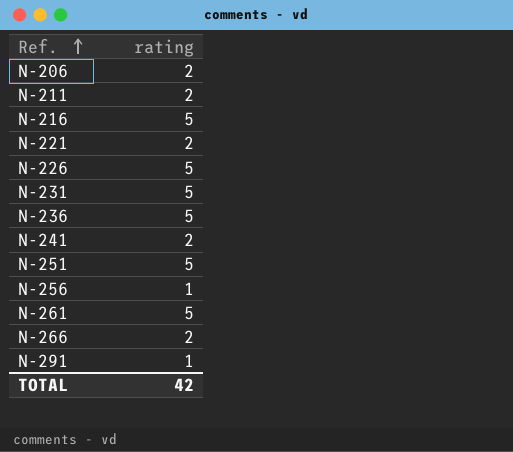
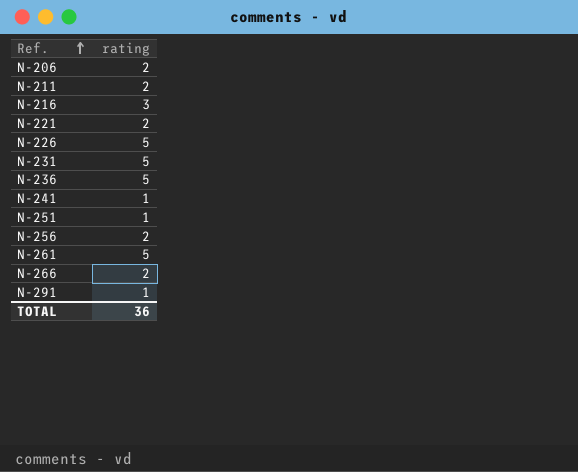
N-216 | rating: 5 -> 3
N-241 | rating: 2 -> 1
N-251 | rating: 5 -> 1
N-256 | rating: 1 -> 2
TOTAL | rating: 42 -> 36

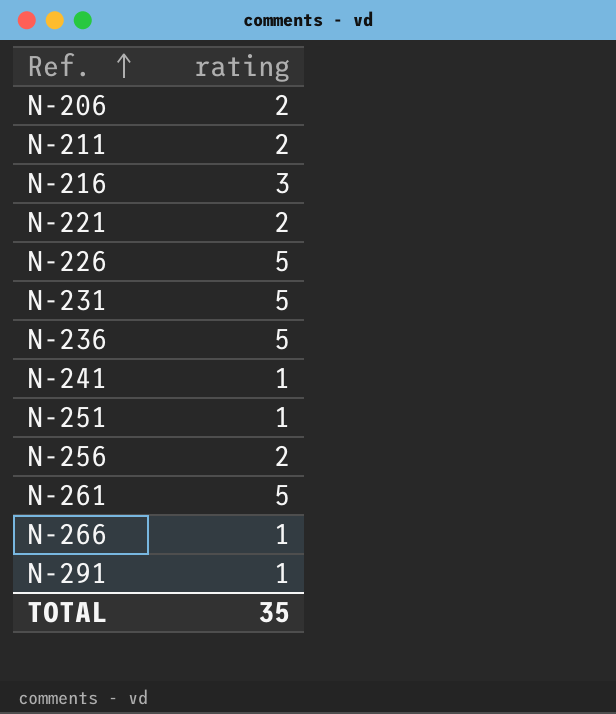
N-266 | rating: 2 -> 1
TOTAL | rating: 36 -> 35

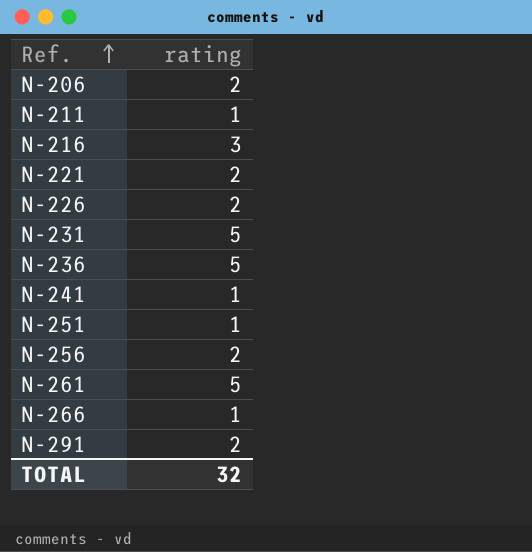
N-211 | rating: 2 -> 1
N-226 | rating: 5 -> 2
N-291 | rating: 1 -> 2
TOTAL | rating: 35 -> 32

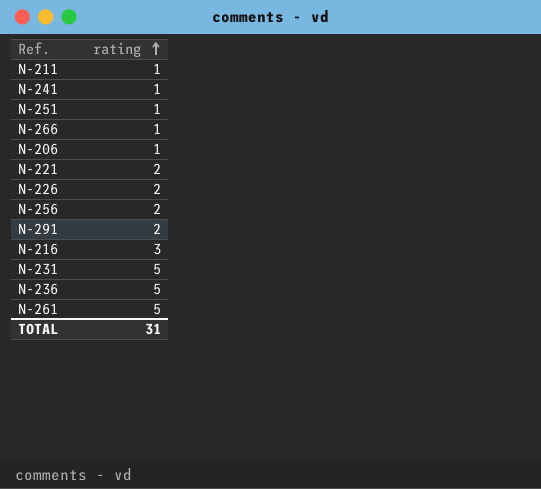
row order: Ref. ascending -> rating ascending
N-206 | rating: 2 -> 1
TOTAL | rating: 32 -> 31

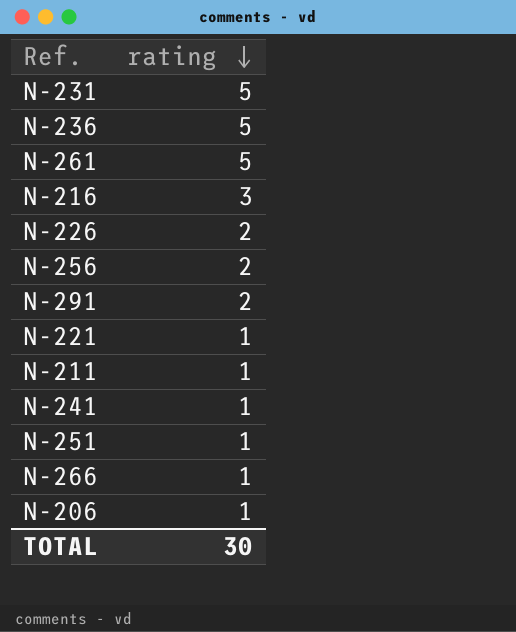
row order: rating ascending -> rating descending
N-221 | rating: 2 -> 1
TOTAL | rating: 31 -> 30

